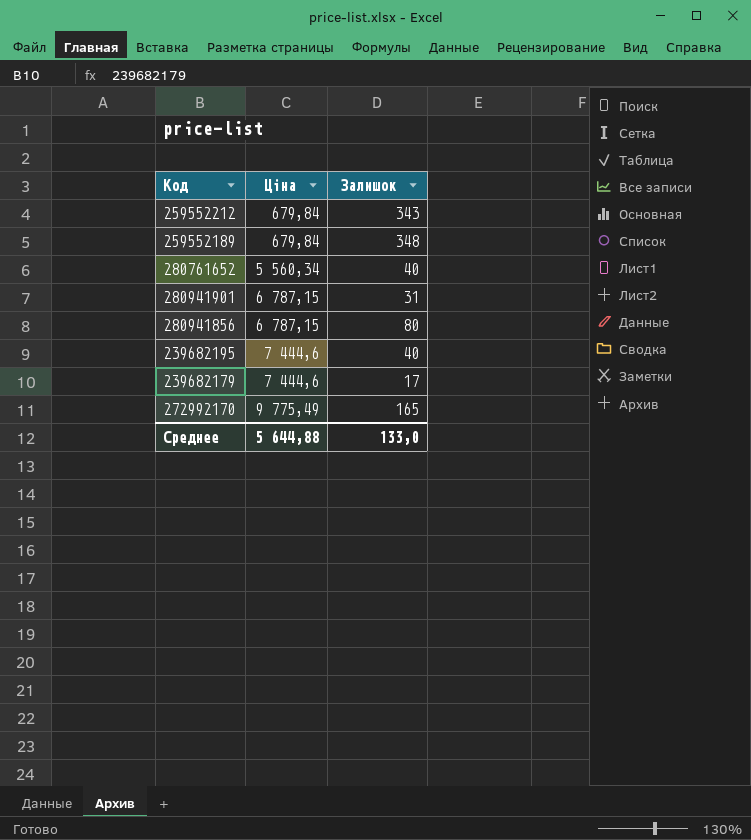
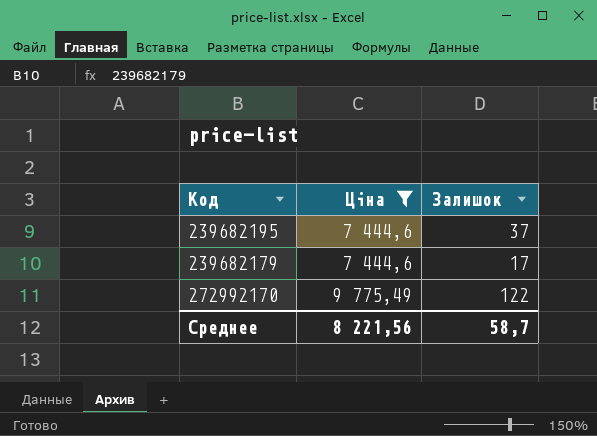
filter: none -> Ціна >= 7 444,6
239682195 | Залишок: 40 -> 37
272992170 | Залишок: 165 -> 122
Среднее | Ціна: 5 644,88 -> 8 221,56
Среднее | Залишок: 133,0 -> 58,7

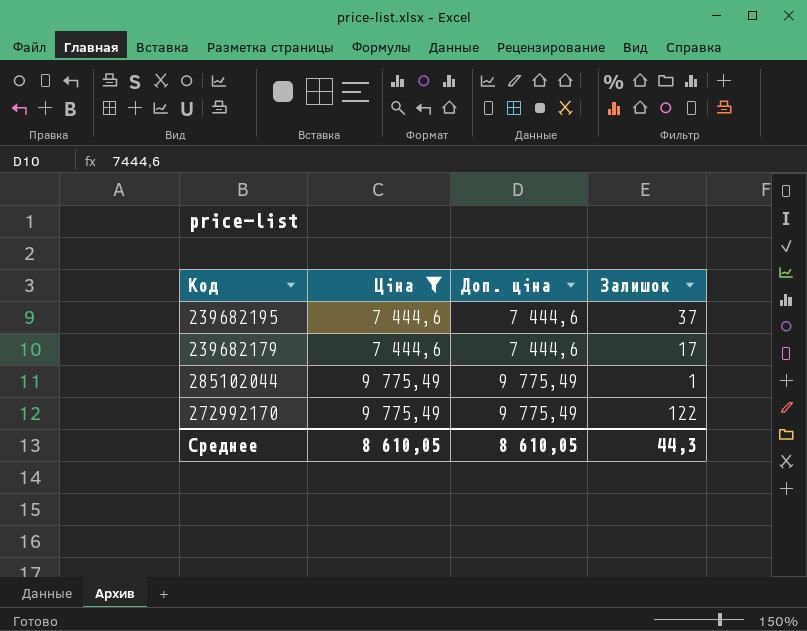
column Доп. ціна | position: none -> 3
row 285102044: none -> 9 775,49 | 9 775,49 | 1
Среднее | Ціна: 8 221,56 -> 8 610,05
Среднее | Залишок: 58,7 -> 44,3

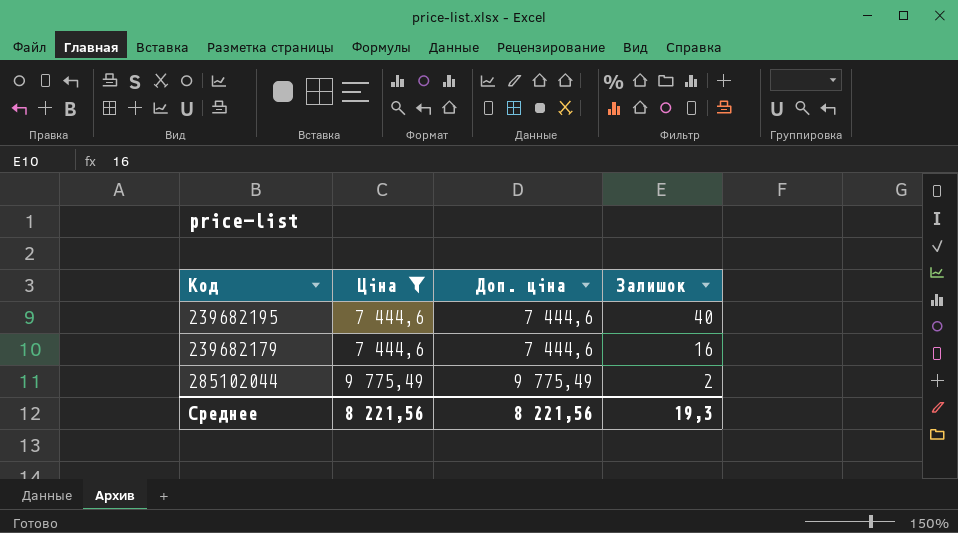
row 272992170: 9 775,49 | 9 775,49 | 122 -> none
239682195 | Залишок: 37 -> 40
239682179 | Залишок: 17 -> 16
285102044 | Залишок: 1 -> 2
Среднее | Ціна: 8 610,05 -> 8 221,56
Среднее | Доп. ціна: 8 610,05 -> 8 221,56
Среднее | Залишок: 44,3 -> 19,3

